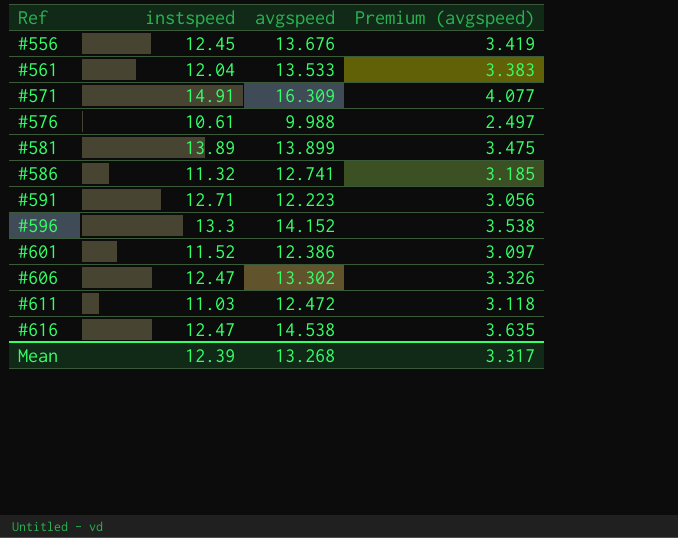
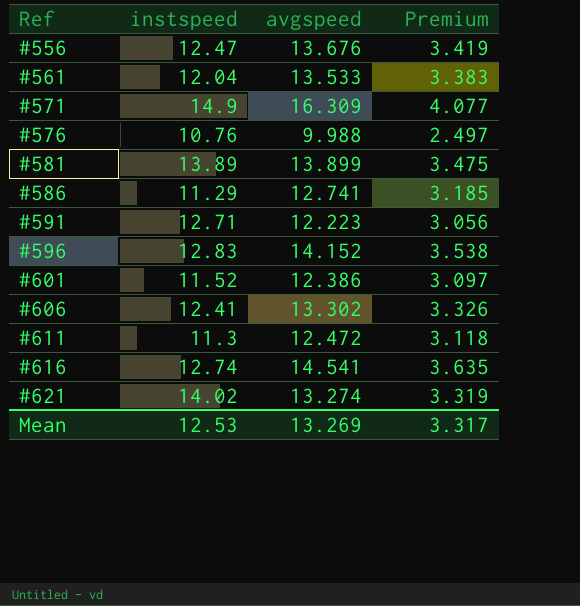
column name: Premium (avgspeed) -> Premium
#556 | instspeed: 12.45 -> 12.47
#571 | instspeed: 14.91 -> 14.9
#576 | instspeed: 10.61 -> 10.76
#586 | instspeed: 11.32 -> 11.29
#596 | instspeed: 13.3 -> 12.83
#606 | instspeed: 12.47 -> 12.41
#611 | instspeed: 11.03 -> 11.3
#616 | instspeed: 12.47 -> 12.74
#616 | avgspeed: 14.538 -> 14.541
row #621: none -> 14.02 | 13.274 | 3.319
Mean | instspeed: 12.39 -> 12.53
Mean | avgspeed: 13.268 -> 13.269

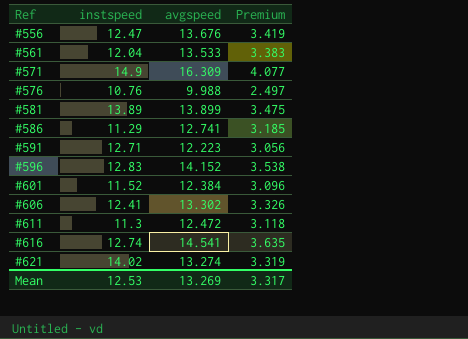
#601 | avgspeed: 12.386 -> 12.384
#601 | Premium: 3.097 -> 3.096

